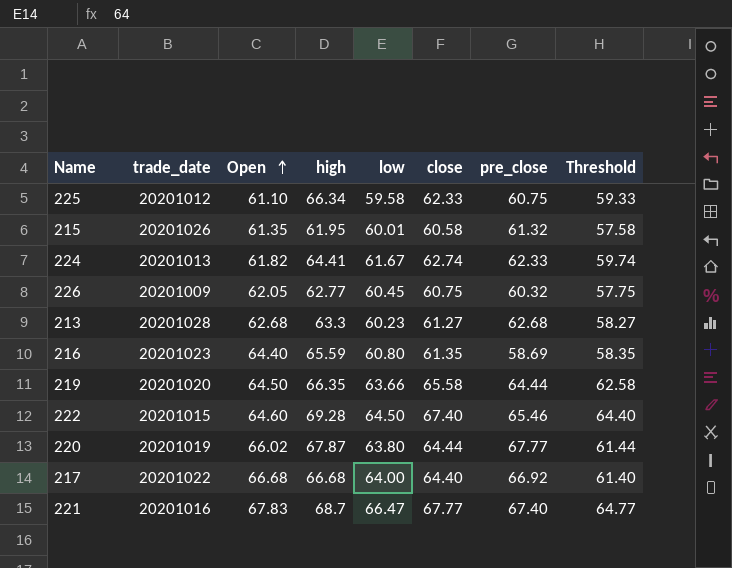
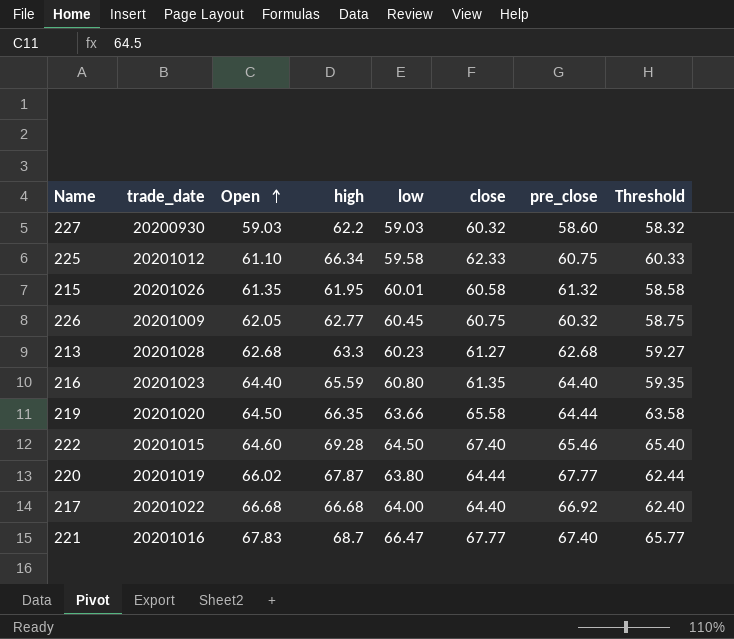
column Threshold | formula: [close] - 3 -> [close] - 2
row 224: 20201013 | 61.82 | 64.41 | 61.67 | 62.74 | 62.33 | 59.74 -> none
row 227: none -> 20200930 | 59.03 | 62.2 | 59.03 | 60.32 | 58.60 | 58.32
216 | pre_close: 58.69 -> 64.40

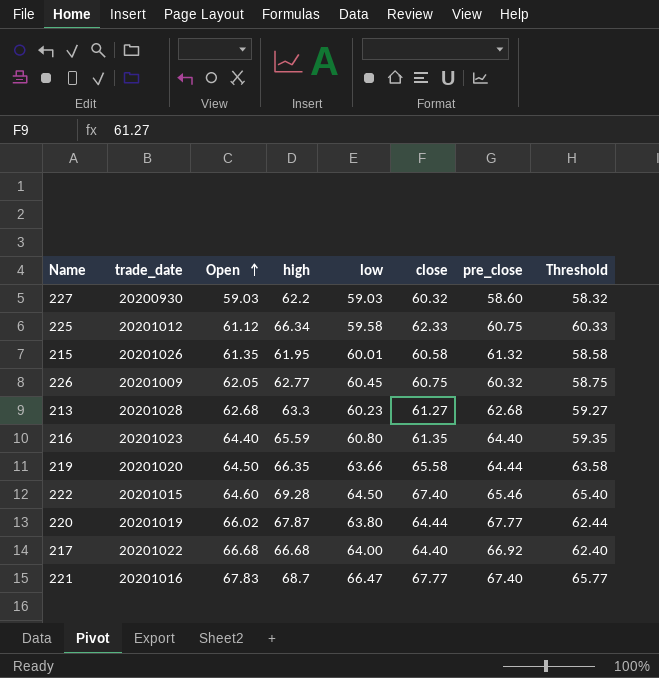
225 | Open: 61.10 -> 61.12

